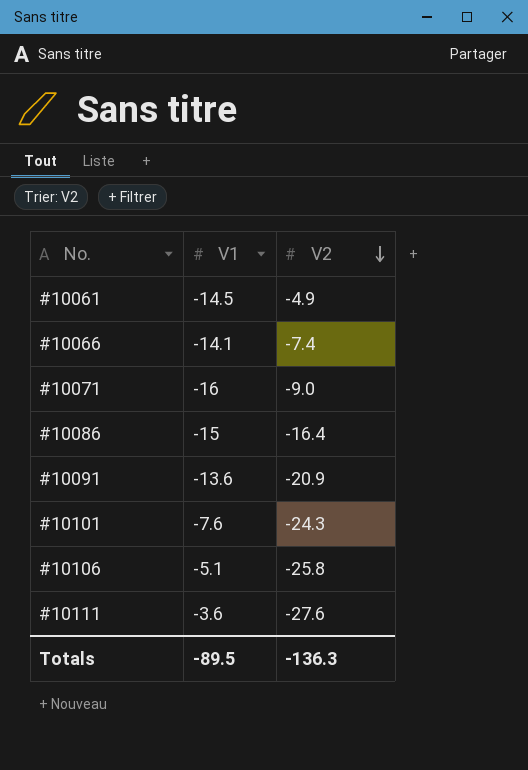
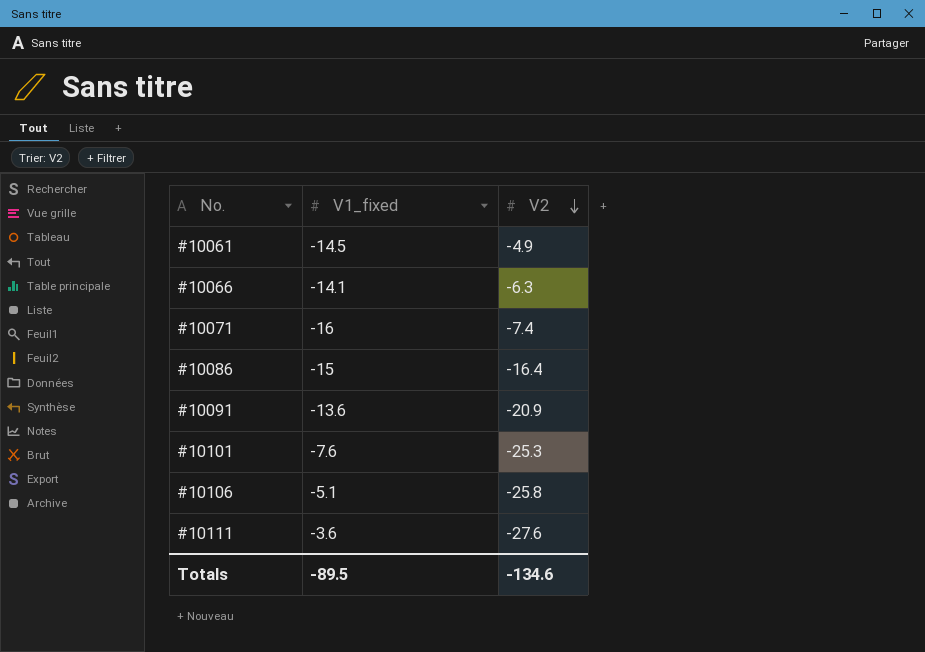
column name: V1 -> V1_fixed
#10066 | V2: -7.4 -> -6.3
#10071 | V2: -9.0 -> -7.4
#10101 | V2: -24.3 -> -25.3
Totals | V2: -136.3 -> -134.6

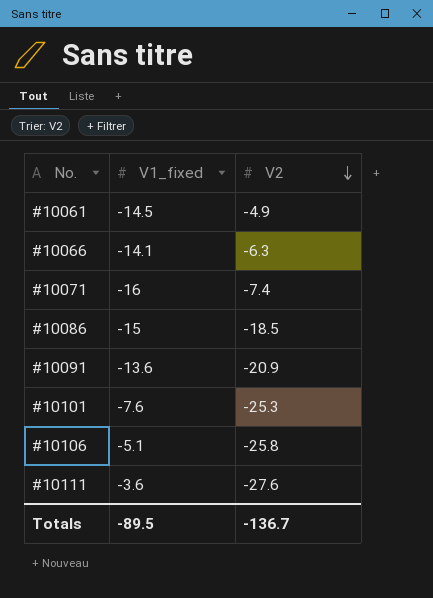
#10086 | V2: -16.4 -> -18.5
Totals | V2: -134.6 -> -136.7

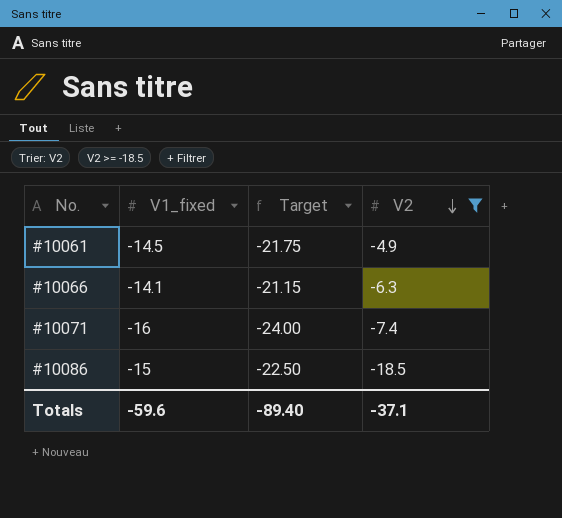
filter: none -> V2 >= -18.5
column Target | formula: none -> [V1_fixed] * 1.5
Totals | V1_fixed: -89.5 -> -59.6
Totals | V2: -136.7 -> -37.1

